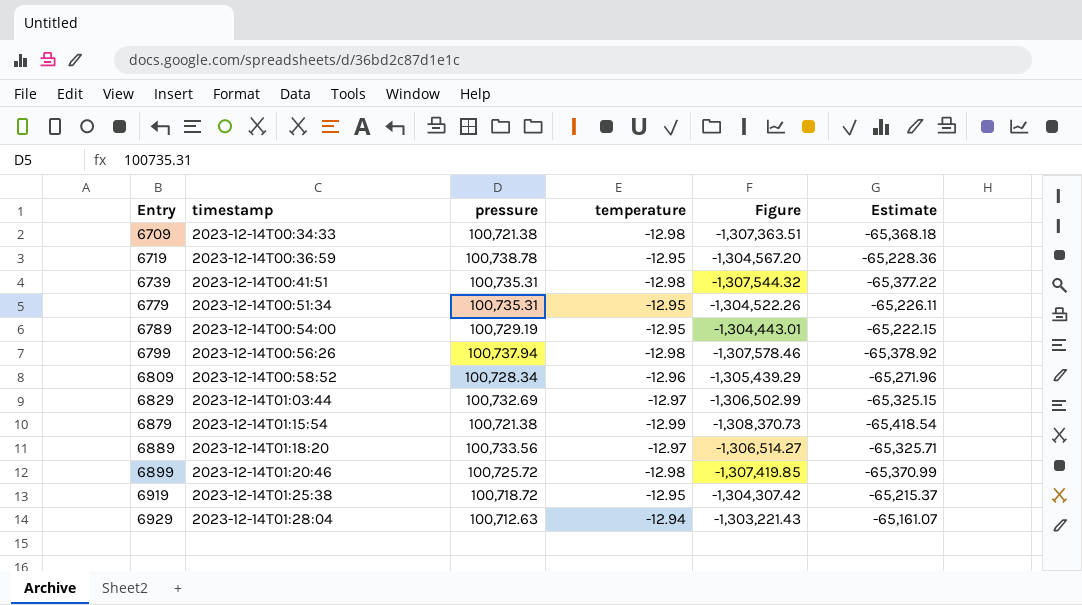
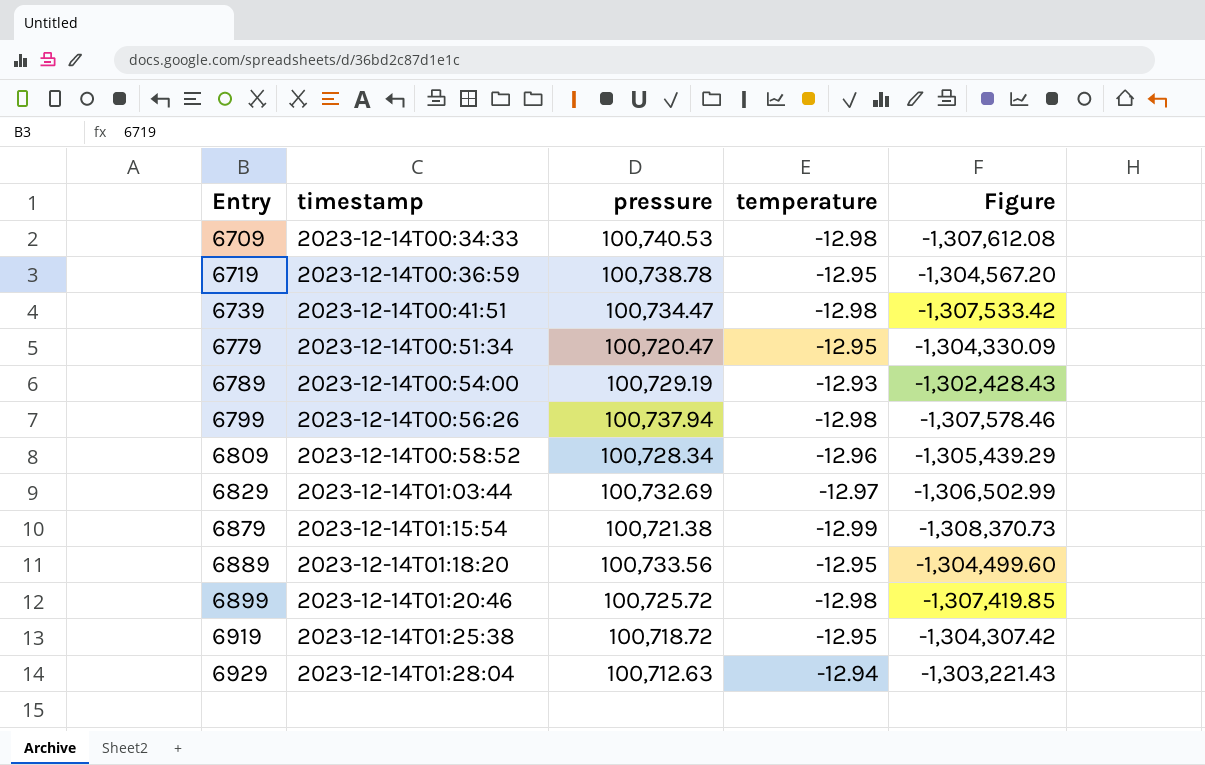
column Estimate | formula: [Figure] * 0.05 -> none
6709 | pressure: 100,721.38 -> 100,740.53
6709 | Figure: -1,307,363.51 -> -1,307,612.08
6739 | pressure: 100,735.31 -> 100,734.47
6739 | Figure: -1,307,544.32 -> -1,307,533.42
6779 | pressure: 100,735.31 -> 100,720.47
6779 | Figure: -1,304,522.26 -> -1,304,330.09
6789 | temperature: -12.95 -> -12.93
6789 | Figure: -1,304,443.01 -> -1,302,428.43
6889 | temperature: -12.97 -> -12.95
6889 | Figure: -1,306,514.27 -> -1,304,499.60

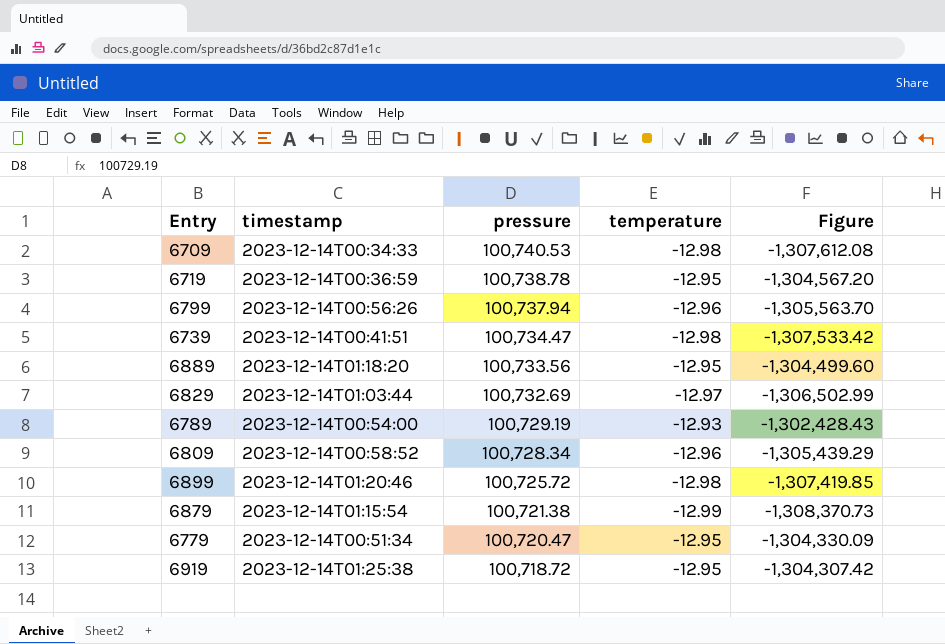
row order: Entry ascending -> pressure descending
row 6929: 2023-12-14T01:28:04 | 100,712.63 | -12.94 | -1,303,221.43 -> none
6799 | temperature: -12.98 -> -12.96
6799 | Figure: -1,307,578.46 -> -1,305,563.70

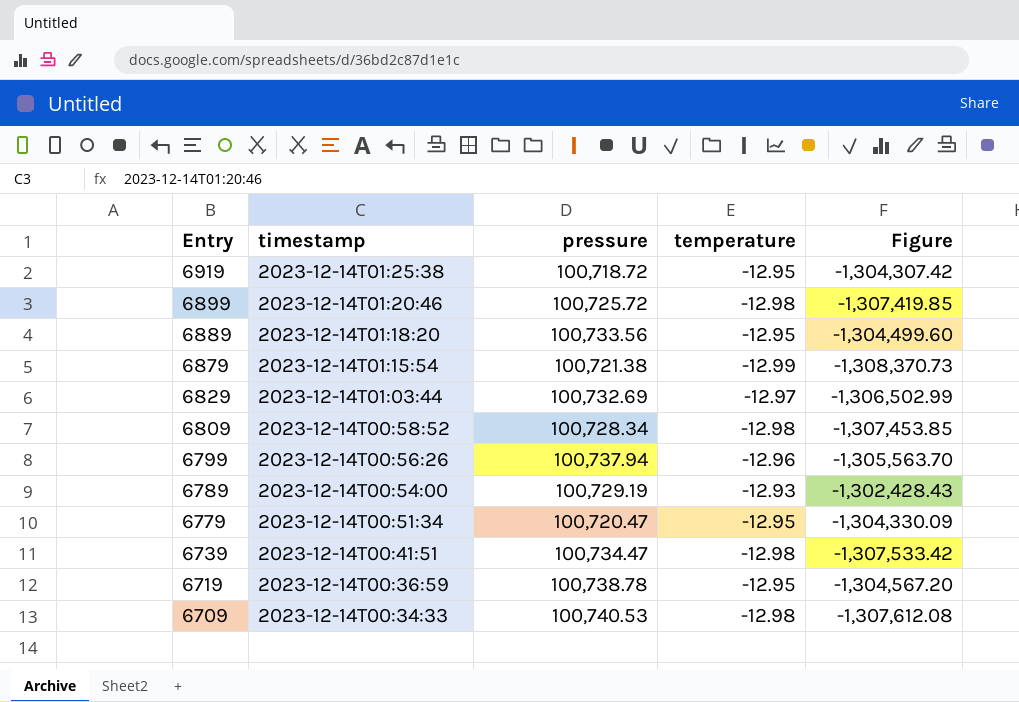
row order: pressure descending -> Entry descending
6809 | temperature: -12.96 -> -12.98
6809 | Figure: -1,305,439.29 -> -1,307,453.85

